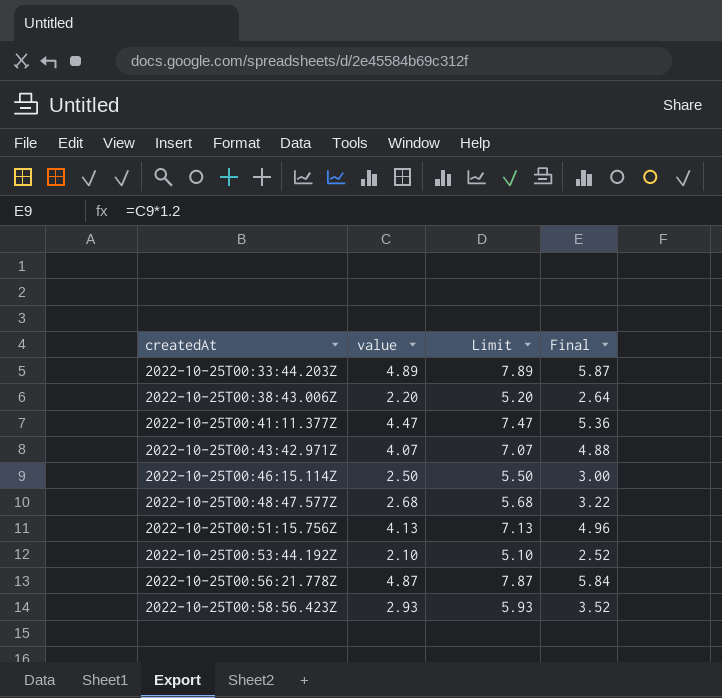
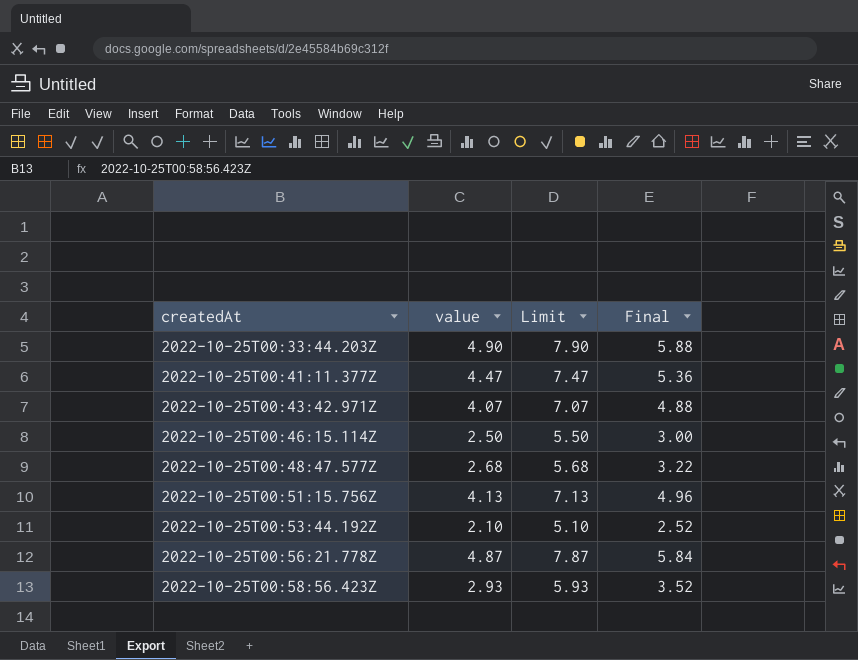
row 2022-10-25T00:38:43.006Z: 2.20 | 5.20 | 2.64 -> none
2022-10-25T00:33:44.203Z | value: 4.89 -> 4.90
2022-10-25T00:33:44.203Z | Limit: 7.89 -> 7.90
2022-10-25T00:33:44.203Z | Final: 5.87 -> 5.88

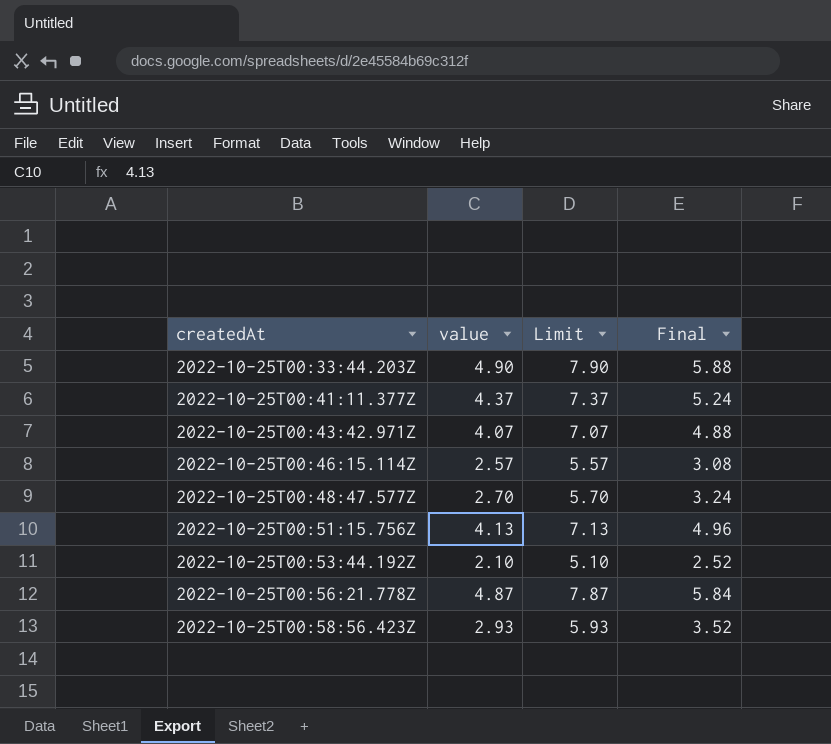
2022-10-25T00:41:11.377Z | value: 4.47 -> 4.37
2022-10-25T00:41:11.377Z | Limit: 7.47 -> 7.37
2022-10-25T00:41:11.377Z | Final: 5.36 -> 5.24
2022-10-25T00:46:15.114Z | value: 2.50 -> 2.57
2022-10-25T00:46:15.114Z | Limit: 5.50 -> 5.57
2022-10-25T00:46:15.114Z | Final: 3.00 -> 3.08
2022-10-25T00:48:47.577Z | value: 2.68 -> 2.70
2022-10-25T00:48:47.577Z | Limit: 5.68 -> 5.70
2022-10-25T00:48:47.577Z | Final: 3.22 -> 3.24

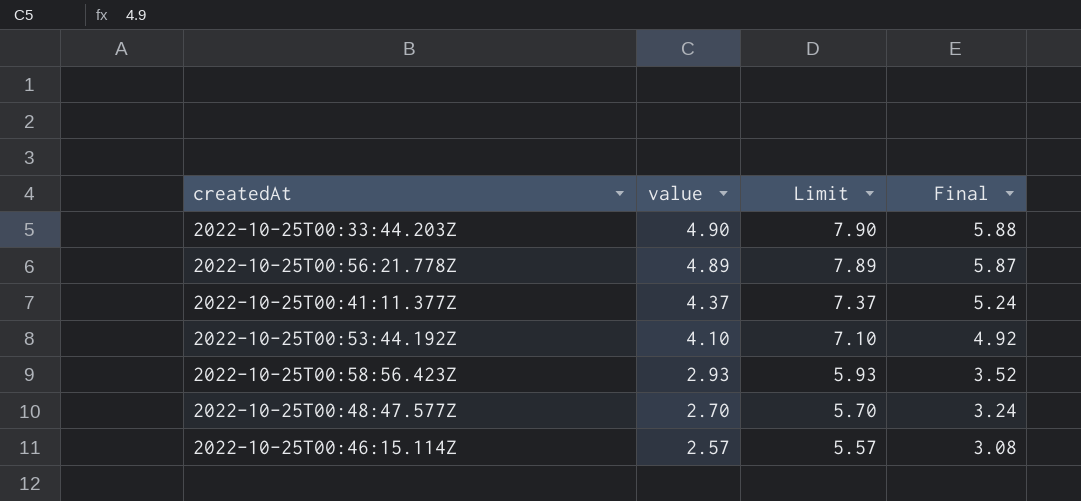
row order: createdAt ascending -> value descending
row 2022-10-25T00:43:42.971Z: 4.07 | 7.07 | 4.88 -> none
row 2022-10-25T00:51:15.756Z: 4.13 | 7.13 | 4.96 -> none
2022-10-25T00:56:21.778Z | value: 4.87 -> 4.89
2022-10-25T00:56:21.778Z | Limit: 7.87 -> 7.89
2022-10-25T00:56:21.778Z | Final: 5.84 -> 5.87
2022-10-25T00:53:44.192Z | value: 2.10 -> 4.10
2022-10-25T00:53:44.192Z | Limit: 5.10 -> 7.10
2022-10-25T00:53:44.192Z | Final: 2.52 -> 4.92

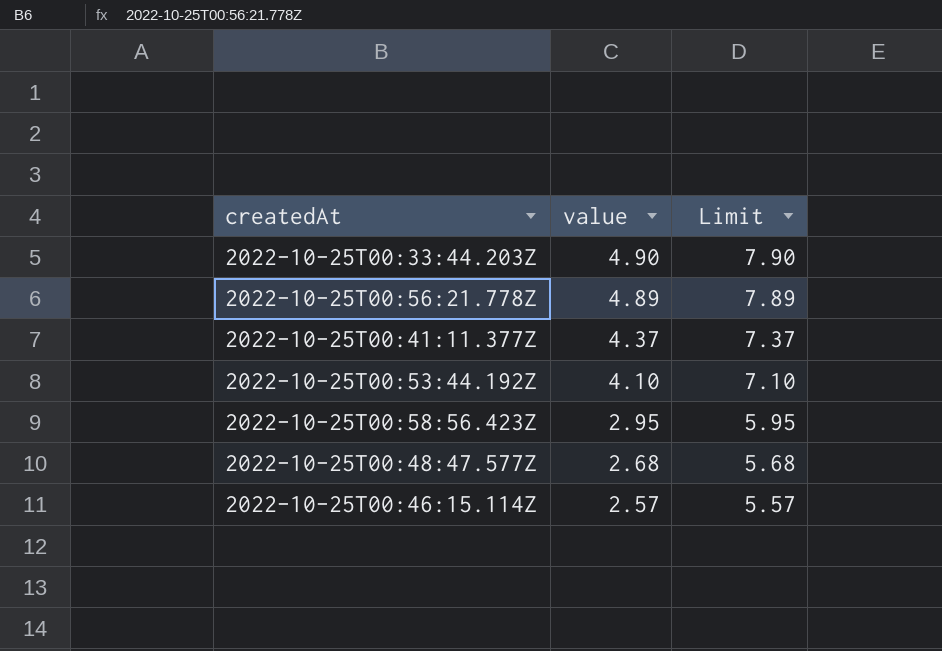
column Final | formula: [value] * 1.2 -> none
2022-10-25T00:58:56.423Z | value: 2.93 -> 2.95
2022-10-25T00:58:56.423Z | Limit: 5.93 -> 5.95
2022-10-25T00:48:47.577Z | value: 2.70 -> 2.68
2022-10-25T00:48:47.577Z | Limit: 5.70 -> 5.68

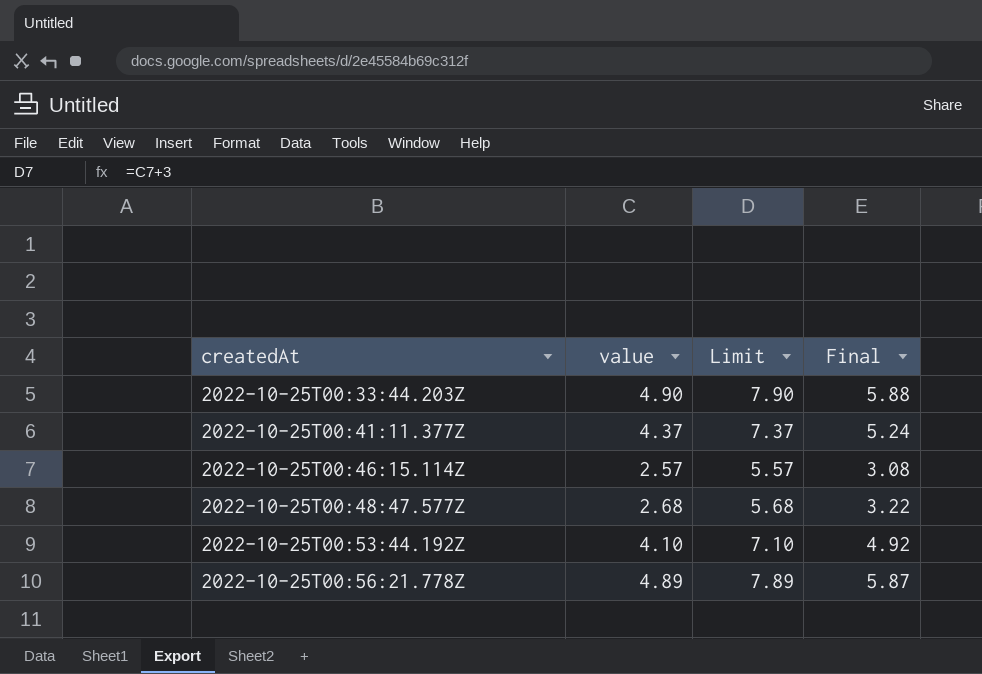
row order: value descending -> createdAt ascending
column Final | formula: none -> [value] * 1.2
row 2022-10-25T00:58:56.423Z: 2.95 | 5.95 -> none

